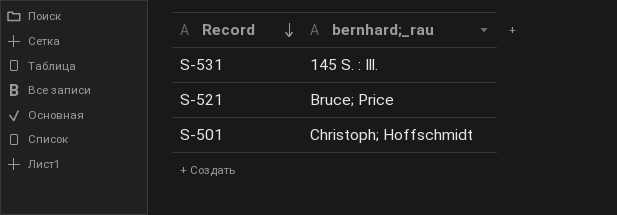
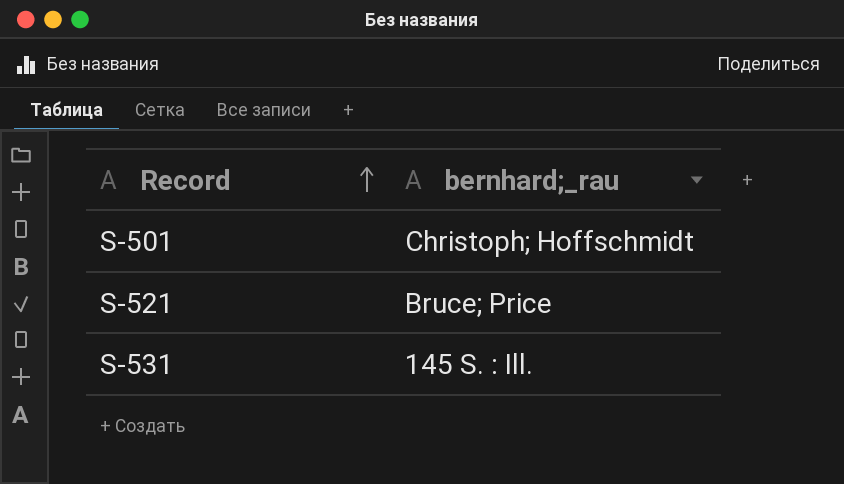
row order: Record descending -> Record ascending

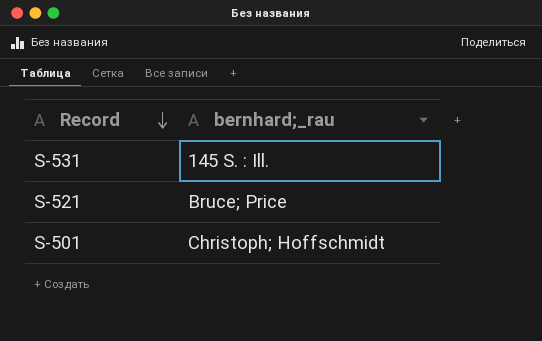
row order: Record ascending -> Record descending

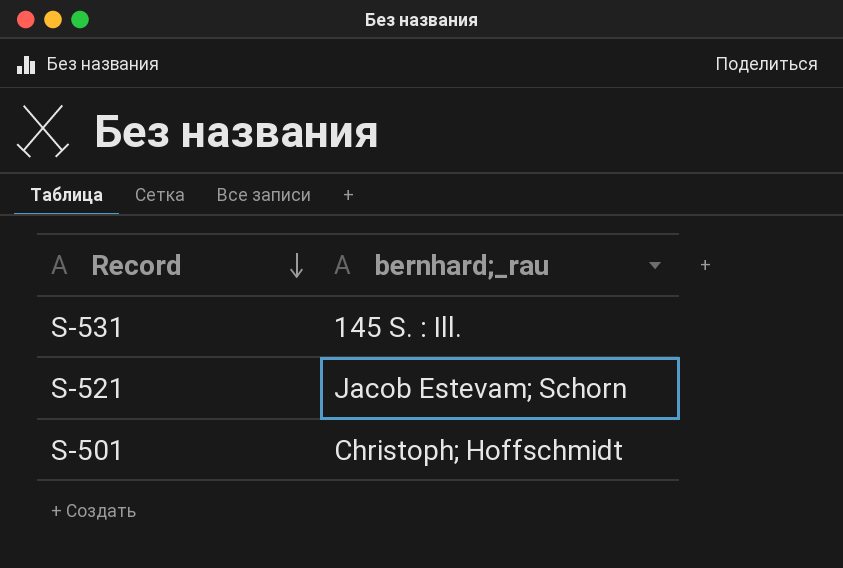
S-521 | bernhard;_rau: Bruce; Price -> Jacob Estevam; Schorn

